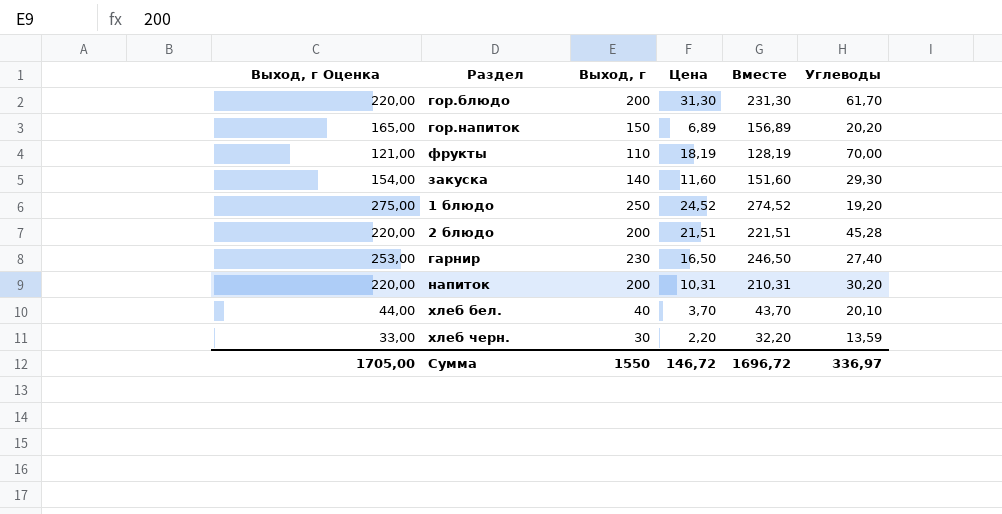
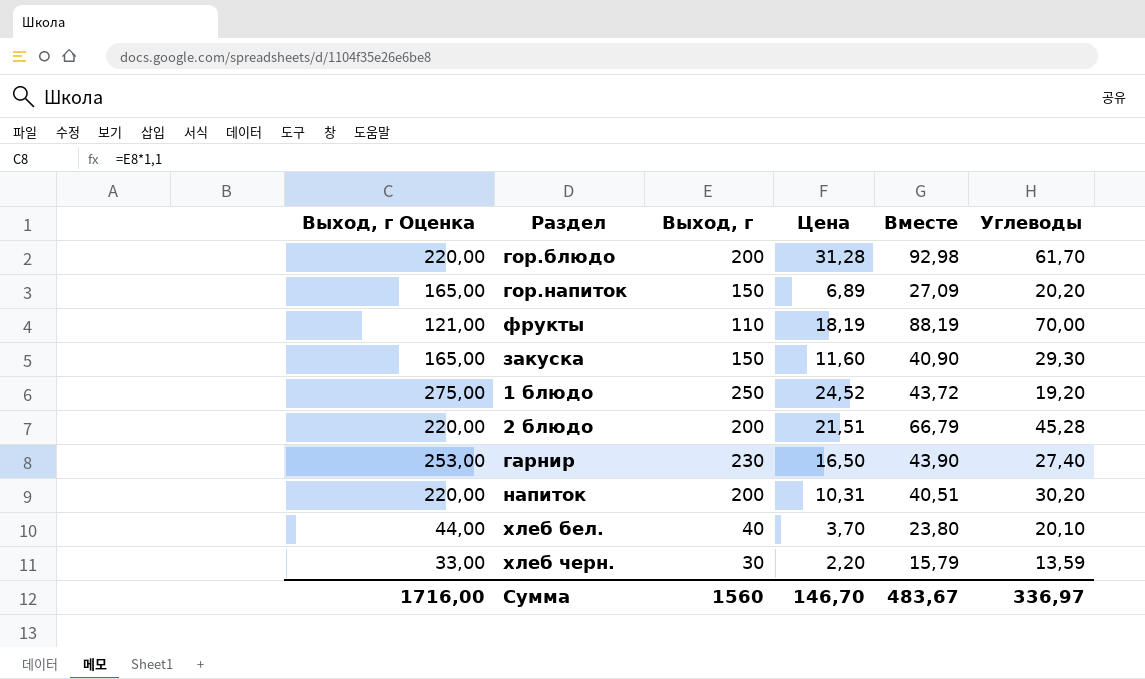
column Вместе | formula: [Выход, г] + [Цена] -> [Цена] + [Углеводы]
гор.блюдо | Цена: 31,30 -> 31,28
закуска | Выход, г Оценка: 154,00 -> 165,00
закуска | Выход, г: 140 -> 150
Сумма | Выход, г Оценка: 1705,00 -> 1716,00
Сумма | Выход, г: 1550 -> 1560
Сумма | Цена: 146,72 -> 146,70
Сумма | Вместе: 1696,72 -> 483,67

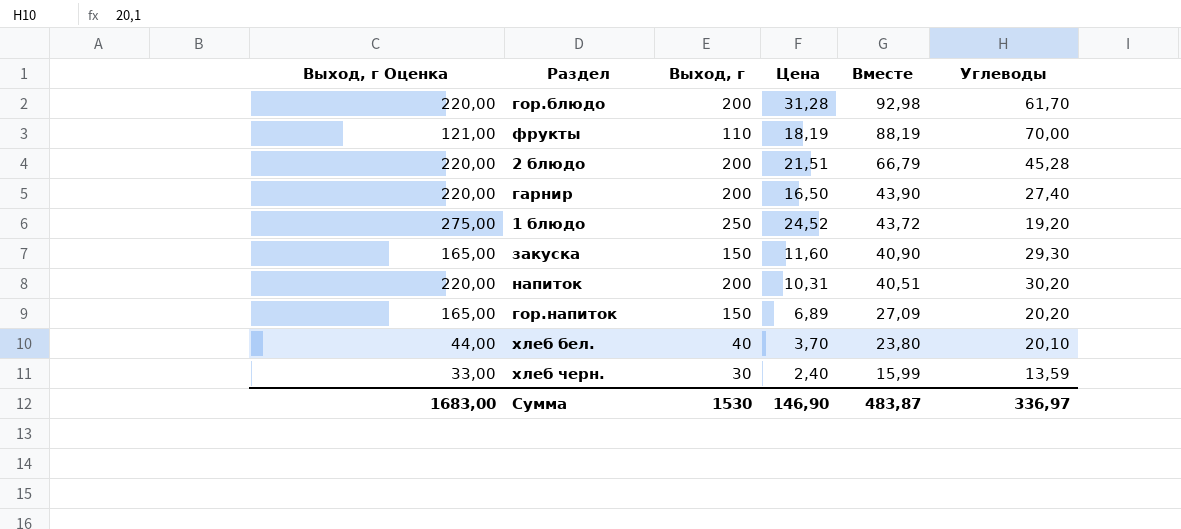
row order: none -> Вместе descending
гарнир | Выход, г Оценка: 253,00 -> 220,00
гарнир | Выход, г: 230 -> 200
хлеб черн. | Цена: 2,20 -> 2,40
хлеб черн. | Вместе: 15,79 -> 15,99
Сумма | Выход, г Оценка: 1716,00 -> 1683,00
Сумма | Выход, г: 1560 -> 1530
Сумма | Цена: 146,70 -> 146,90
Сумма | Вместе: 483,67 -> 483,87

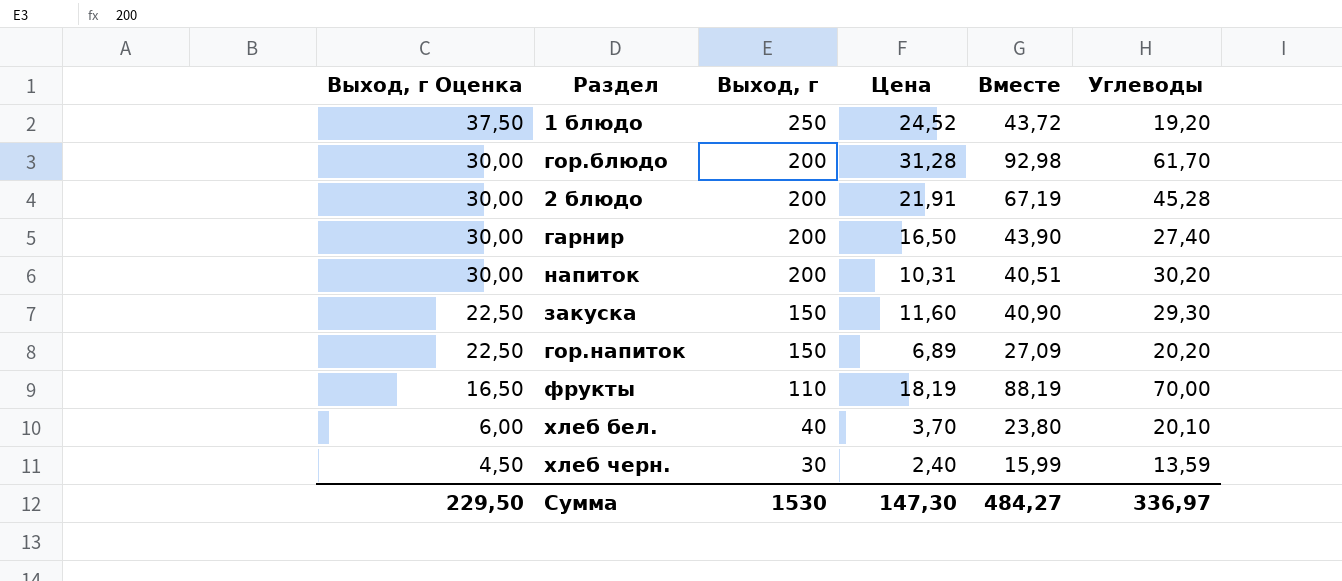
row order: Вместе descending -> Выход, г Оценка descending
column Выход, г Оценка | formula: [Выход, г] * 1,1 -> [Выход, г] * 0,15
2 блюдо | Цена: 21,51 -> 21,91
2 блюдо | Вместе: 66,79 -> 67,19
Сумма | Выход, г Оценка: 1683,00 -> 229,50
Сумма | Цена: 146,90 -> 147,30
Сумма | Вместе: 483,87 -> 484,27

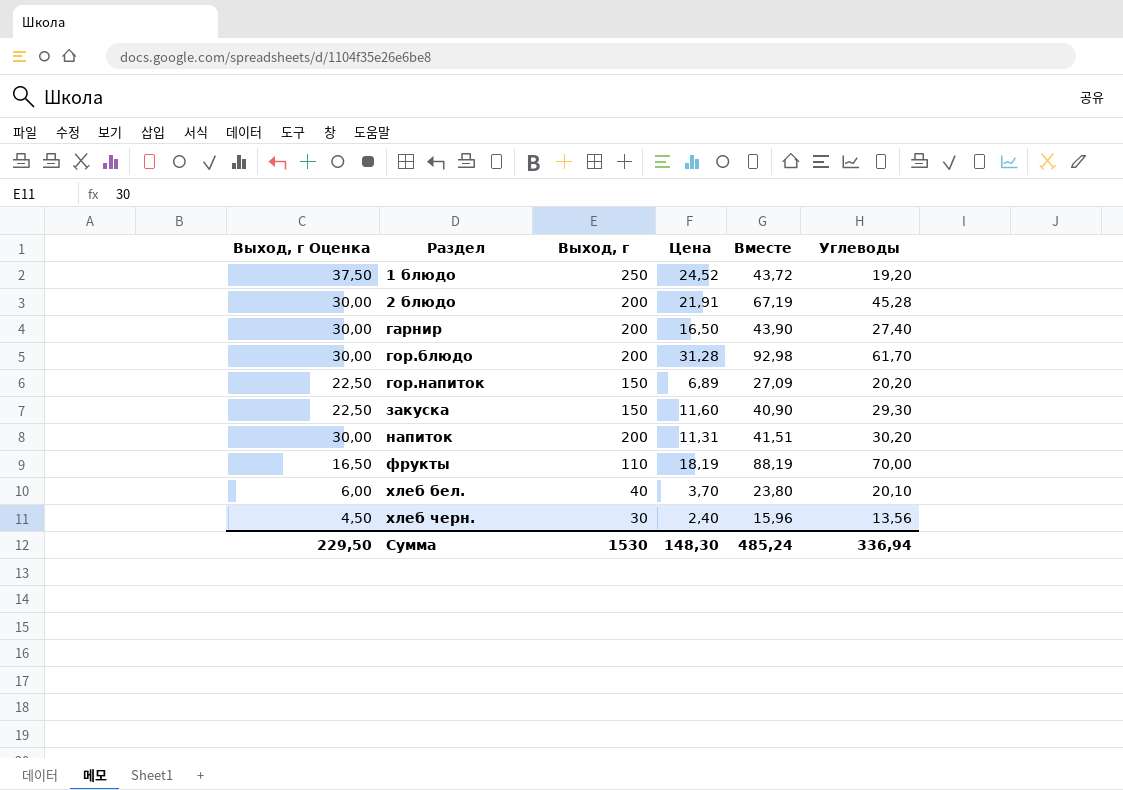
row order: Выход, г Оценка descending -> Раздел ascending
напиток | Цена: 10,31 -> 11,31
напиток | Вместе: 40,51 -> 41,51
хлеб черн. | Вместе: 15,99 -> 15,96
хлеб черн. | Углеводы: 13,59 -> 13,56
Сумма | Цена: 147,30 -> 148,30
Сумма | Вместе: 484,27 -> 485,24
Сумма | Углеводы: 336,97 -> 336,94

